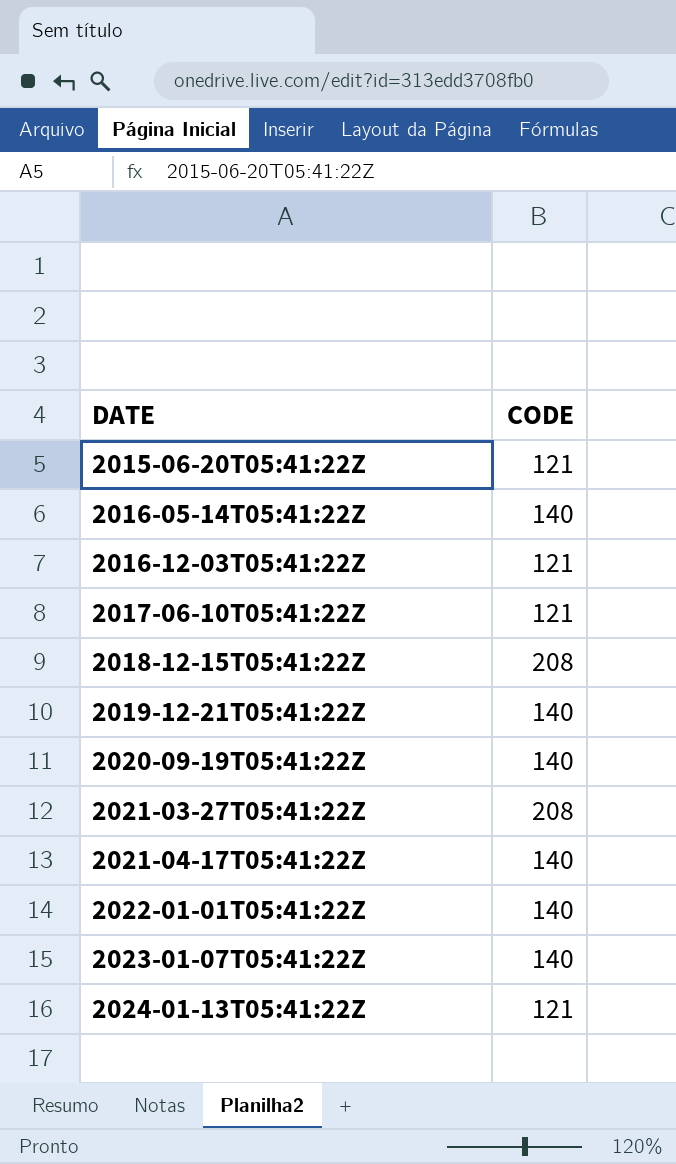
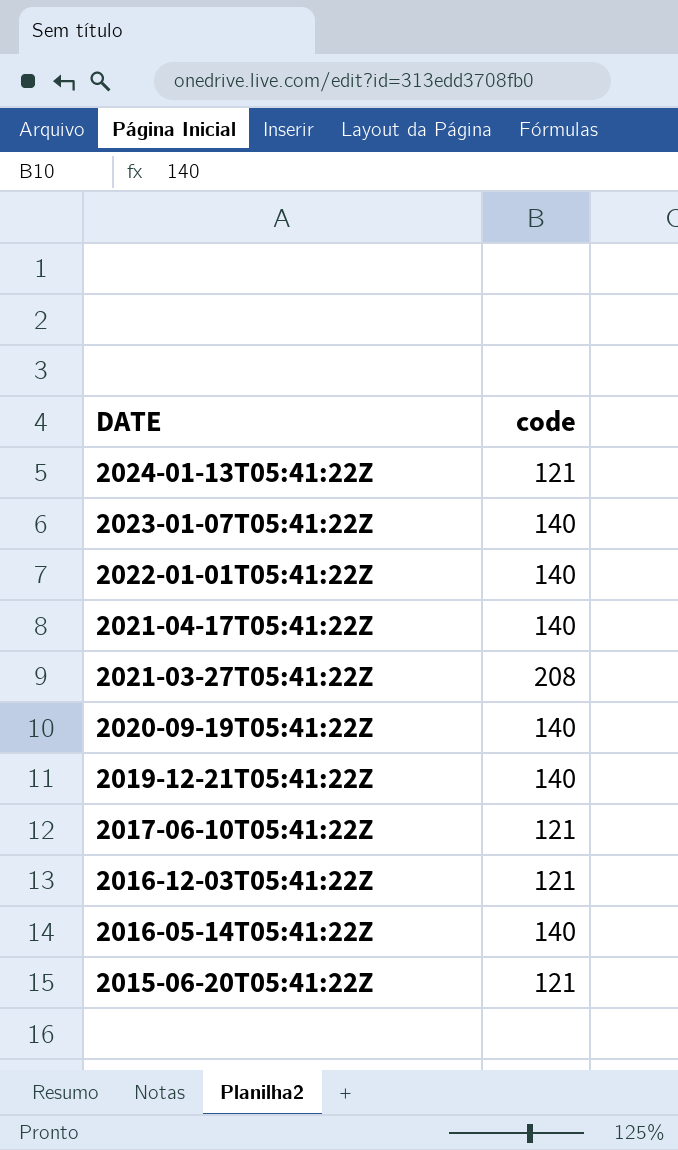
row order: DATE ascending -> DATE descending
column name: CODE -> code
row 2018-12-15T05:41:22Z: 208 -> none

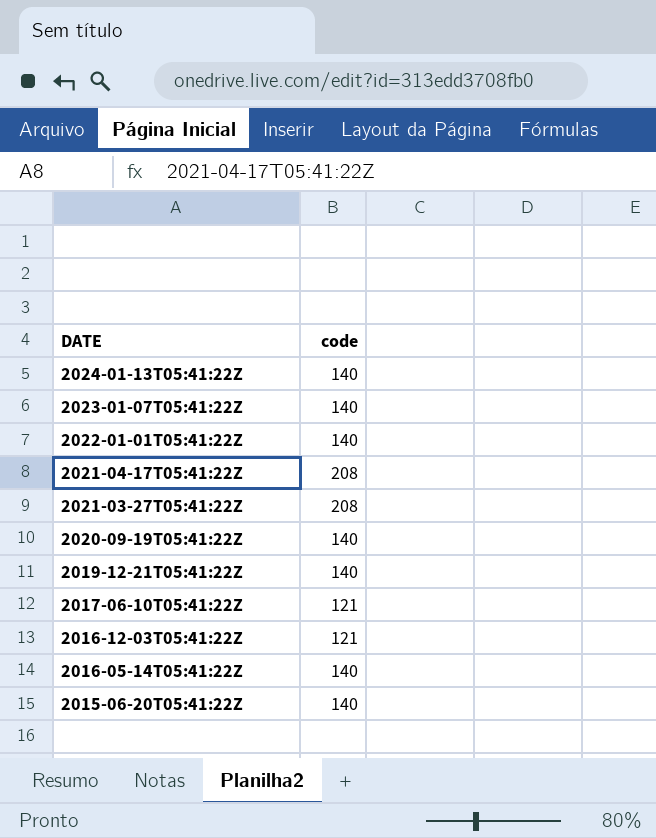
2024-01-13T05:41:22Z | code: 121 -> 140
2021-04-17T05:41:22Z | code: 140 -> 208
2015-06-20T05:41:22Z | code: 121 -> 140

